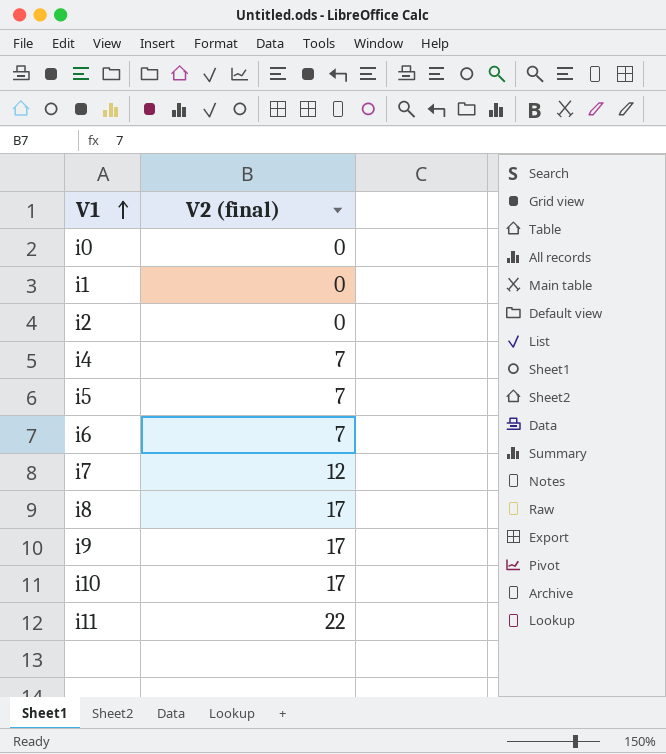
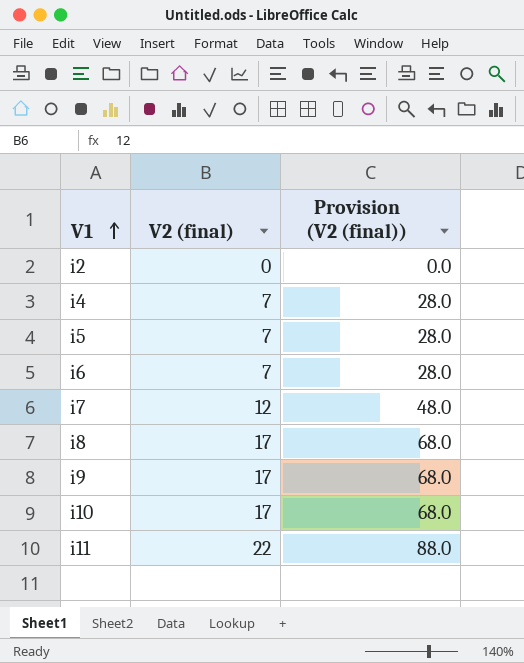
column Provision (V2 (final)) | formula: none -> [V2 (final)] * 4
row i0: 0 -> none
row i1: 0 -> none

